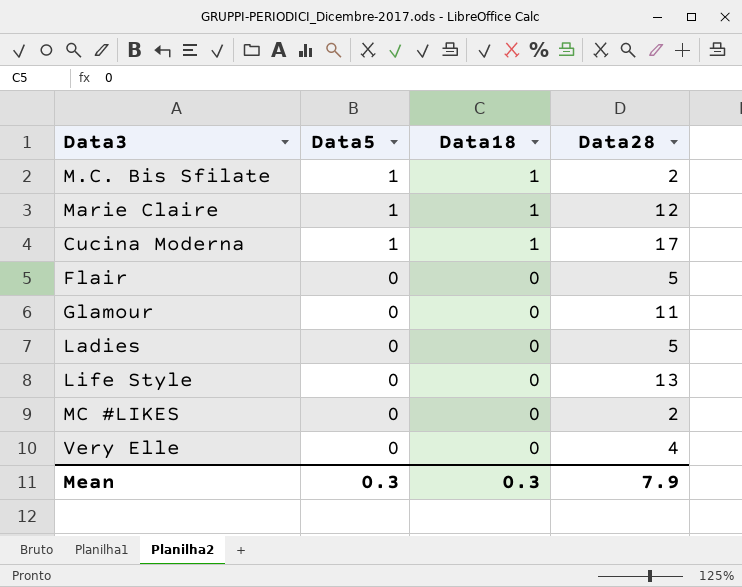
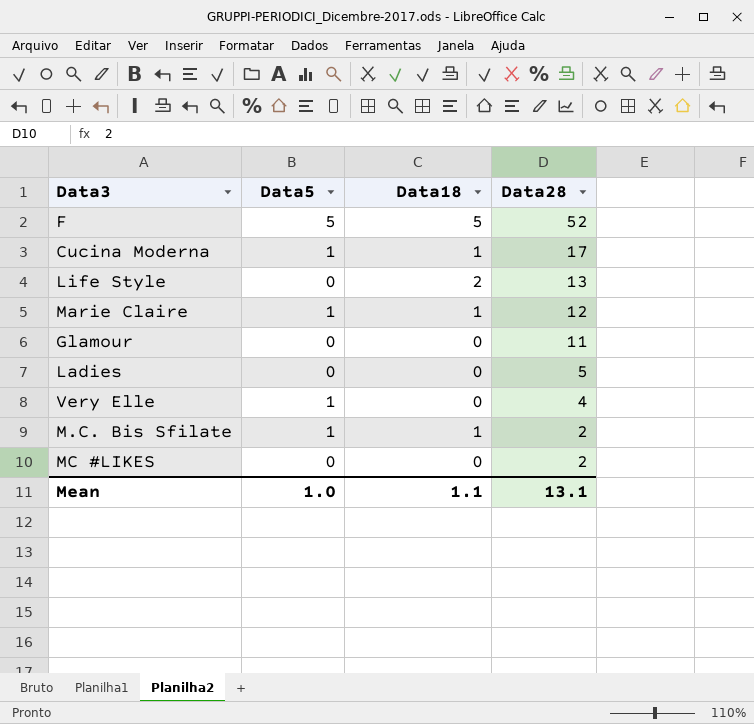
row order: Data5 descending -> Data28 descending
row Flair: 0 | 0 | 5 -> none
row F: none -> 5 | 5 | 52
Life Style | Data18: 0 -> 2
Very Elle | Data5: 0 -> 1
Mean | Data5: 0.3 -> 1.0
Mean | Data18: 0.3 -> 1.1
Mean | Data28: 7.9 -> 13.1

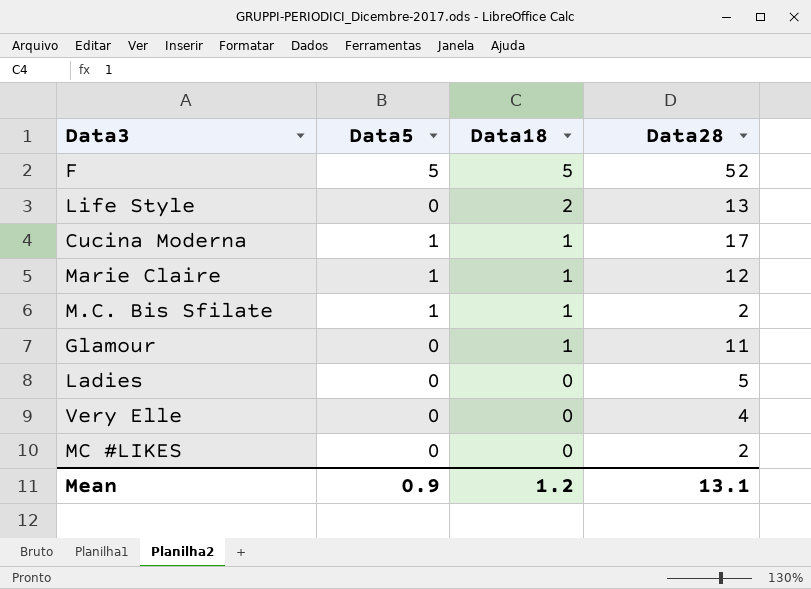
row order: Data28 descending -> Data18 descending
Glamour | Data18: 0 -> 1
Very Elle | Data5: 1 -> 0
Mean | Data5: 1.0 -> 0.9
Mean | Data18: 1.1 -> 1.2

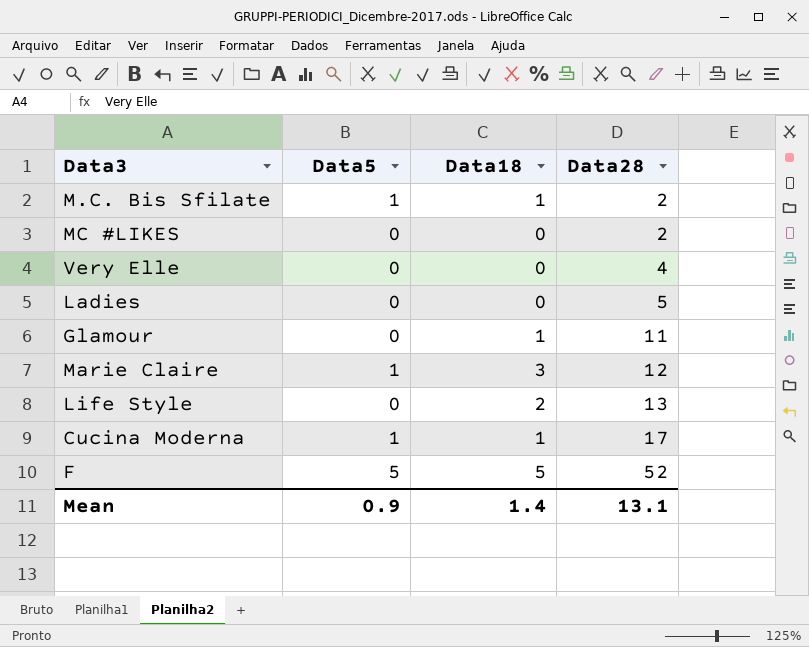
row order: Data18 descending -> Data28 ascending
Marie Claire | Data18: 1 -> 3
Mean | Data18: 1.2 -> 1.4

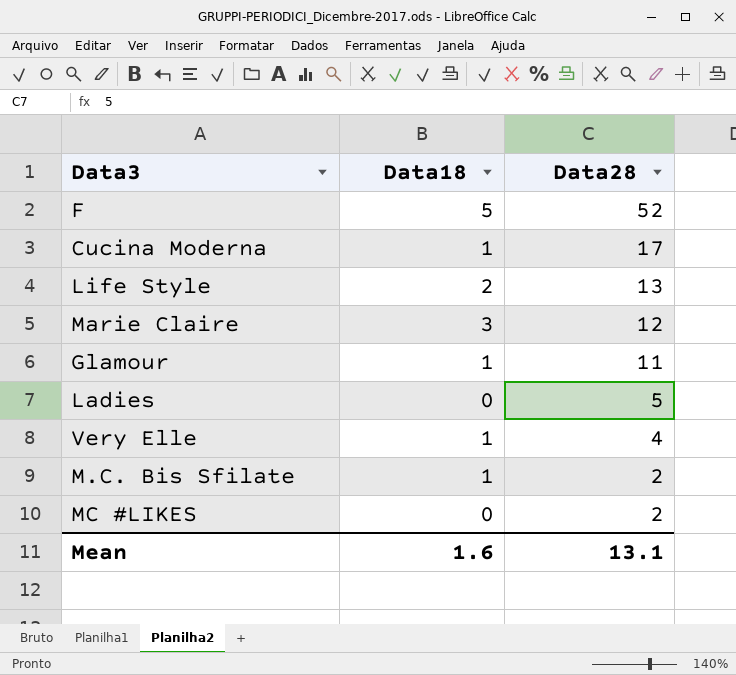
row order: Data28 ascending -> Data28 descending
column Data5 | position: 2 -> none
Very Elle | Data18: 0 -> 1
Mean | Data18: 1.4 -> 1.6

